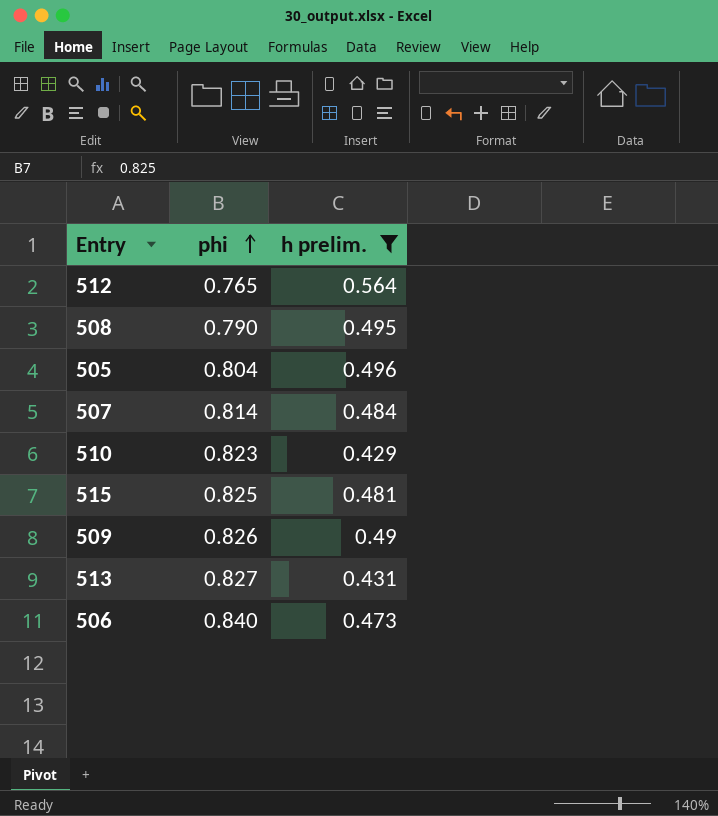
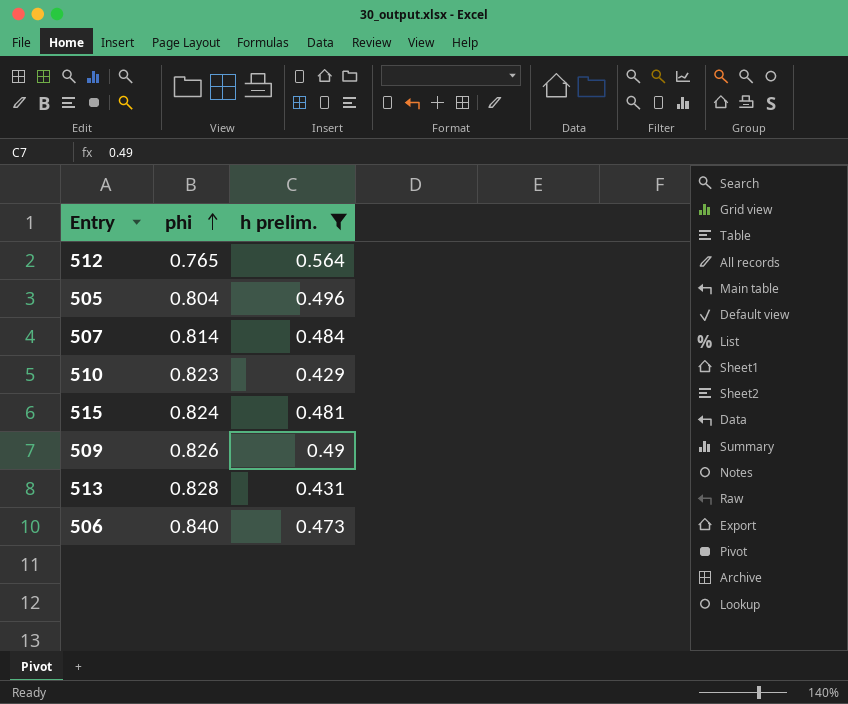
row 508: 0.790 | 0.495 -> none
515 | phi: 0.825 -> 0.824
513 | phi: 0.827 -> 0.828

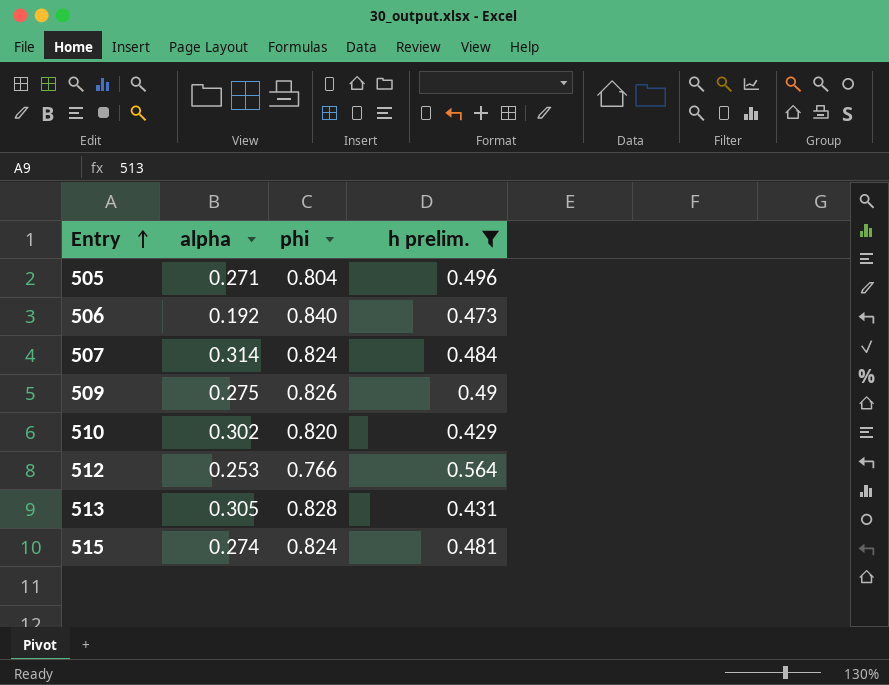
row order: phi ascending -> Entry ascending
column alpha | position: none -> 2
507 | phi: 0.814 -> 0.824
510 | phi: 0.823 -> 0.820
512 | phi: 0.765 -> 0.766

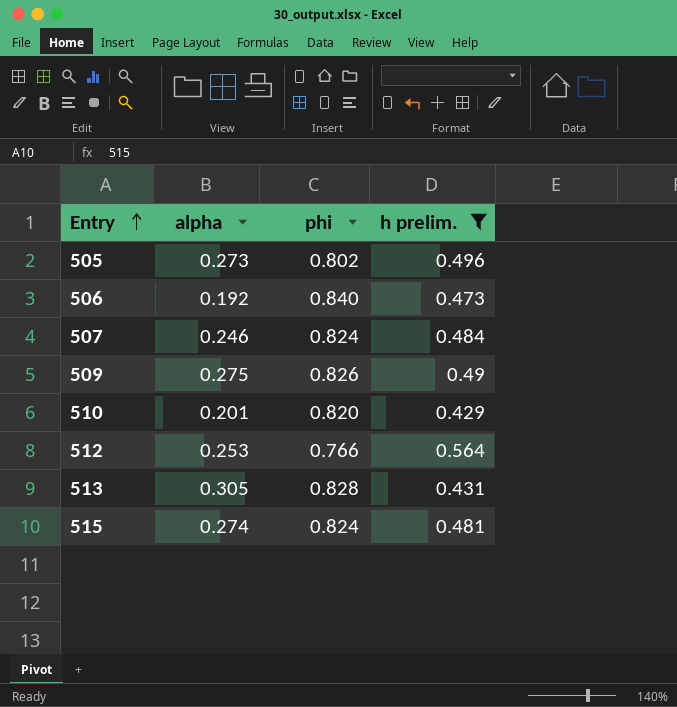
505 | alpha: 0.271 -> 0.273
505 | phi: 0.804 -> 0.802
507 | alpha: 0.314 -> 0.246
510 | alpha: 0.302 -> 0.201

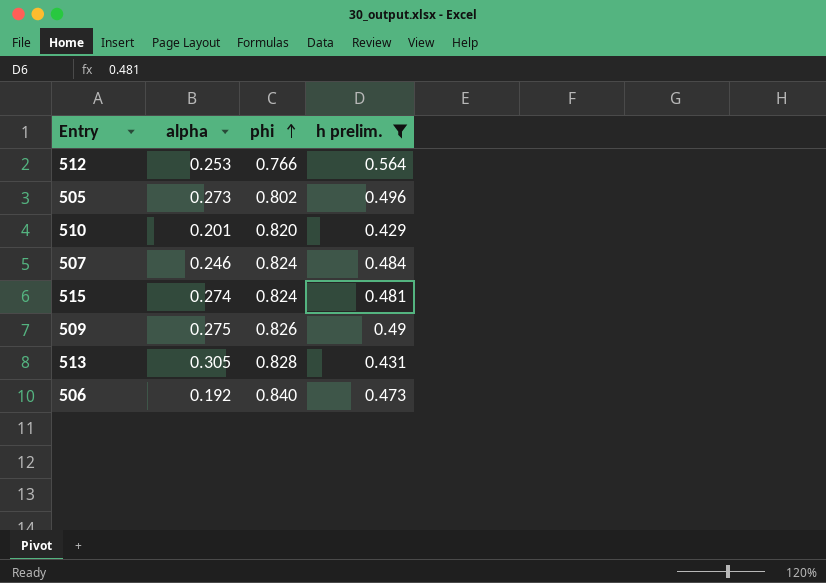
row order: Entry ascending -> phi ascending

